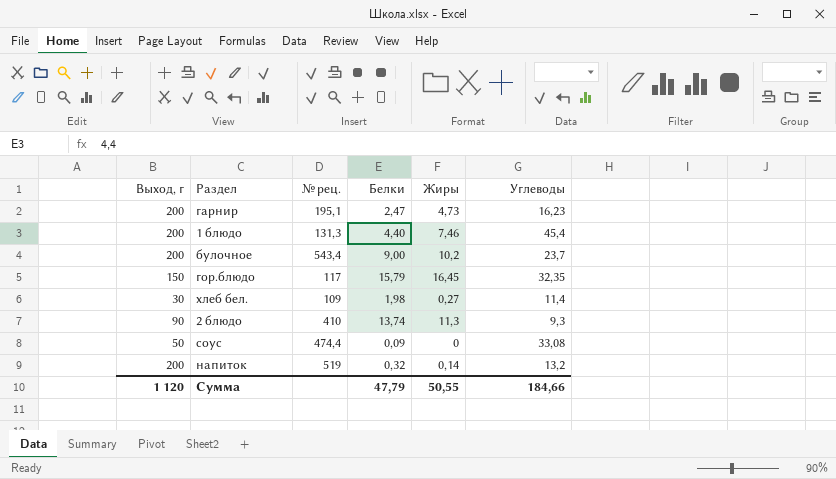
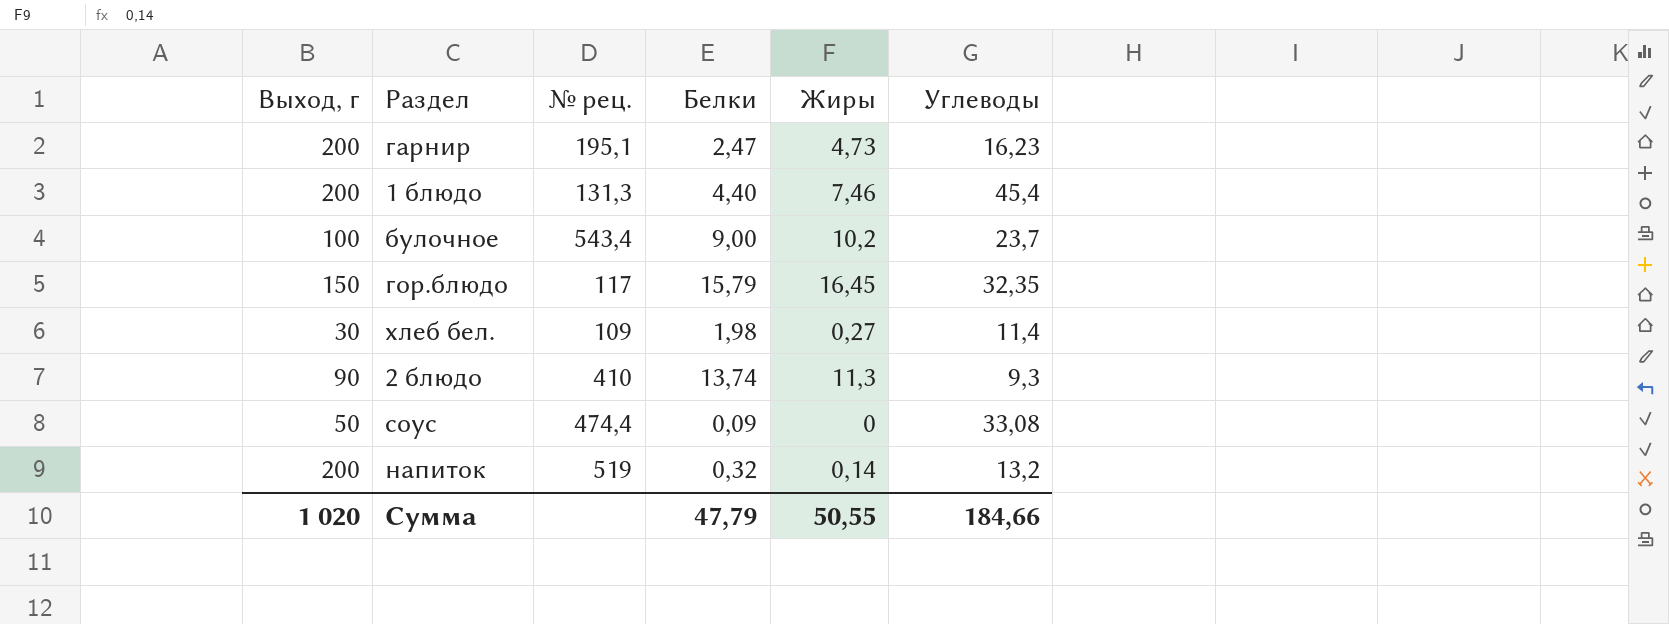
булочное | Выход, г: 200 -> 100
Сумма | Выход, г: 1 120 -> 1 020

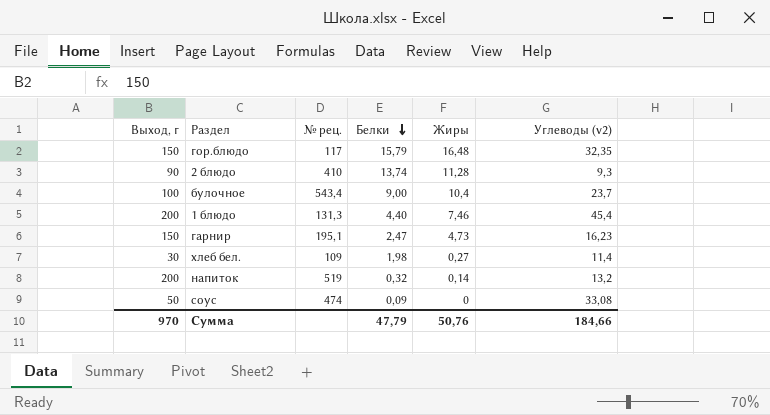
row order: none -> Белки descending
column name: Углеводы -> Углеводы (v2)
гор.блюдо | Жиры: 16,45 -> 16,48
2 блюдо | Жиры: 11,3 -> 11,28
булочное | Жиры: 10,2 -> 10,4
гарнир | Выход, г: 200 -> 150
соус | № рец.: 474,4 -> 474
Сумма | Выход, г: 1 020 -> 970
Сумма | Жиры: 50,55 -> 50,76

